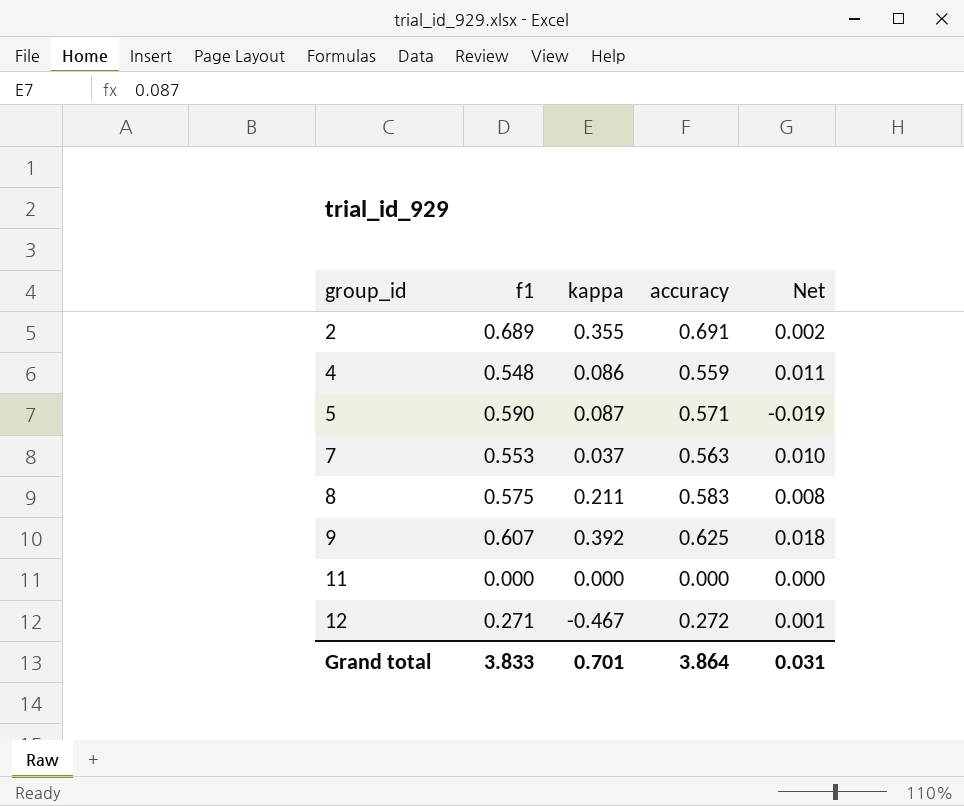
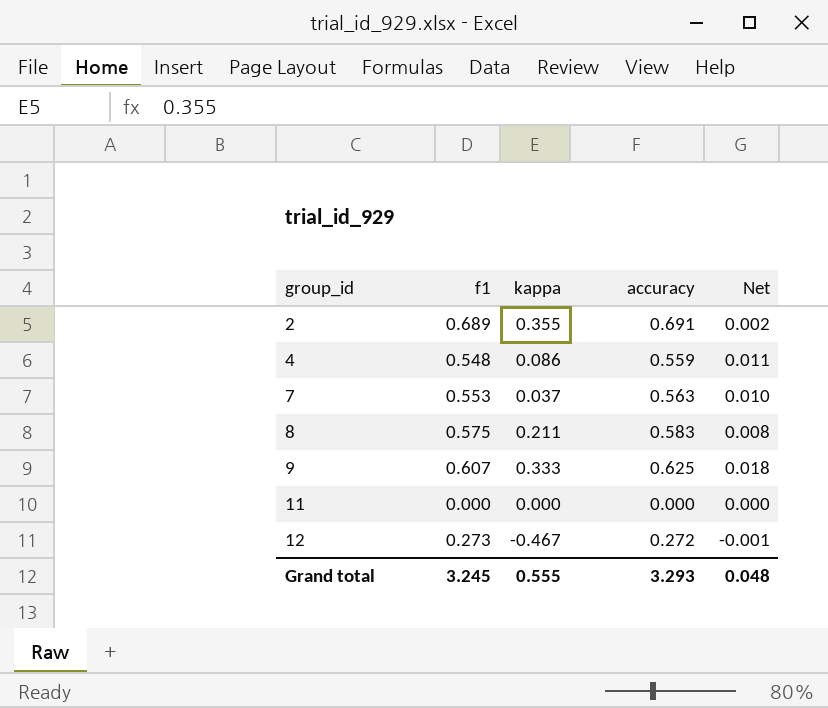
row 5: 0.590 | 0.087 | 0.571 | -0.019 -> none
9 | kappa: 0.392 -> 0.333
12 | f1: 0.271 -> 0.273
12 | Net: 0.001 -> -0.001
Grand total | f1: 3.833 -> 3.245
Grand total | kappa: 0.701 -> 0.555
Grand total | accuracy: 3.864 -> 3.293
Grand total | Net: 0.031 -> 0.048

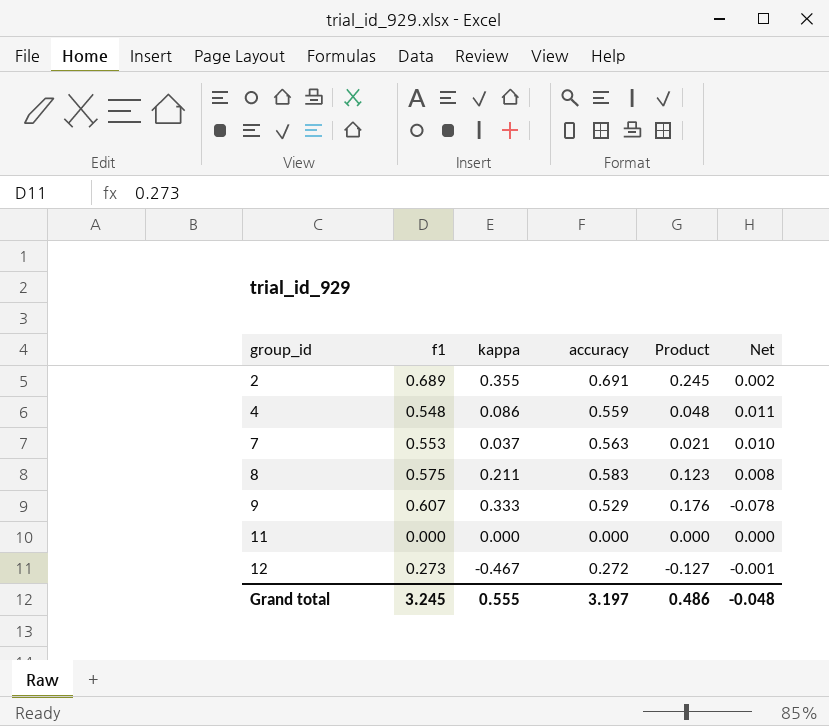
column Product | formula: none -> [kappa] * [accuracy]
9 | accuracy: 0.625 -> 0.529
9 | Net: 0.018 -> -0.078
Grand total | accuracy: 3.293 -> 3.197
Grand total | Net: 0.048 -> -0.048

